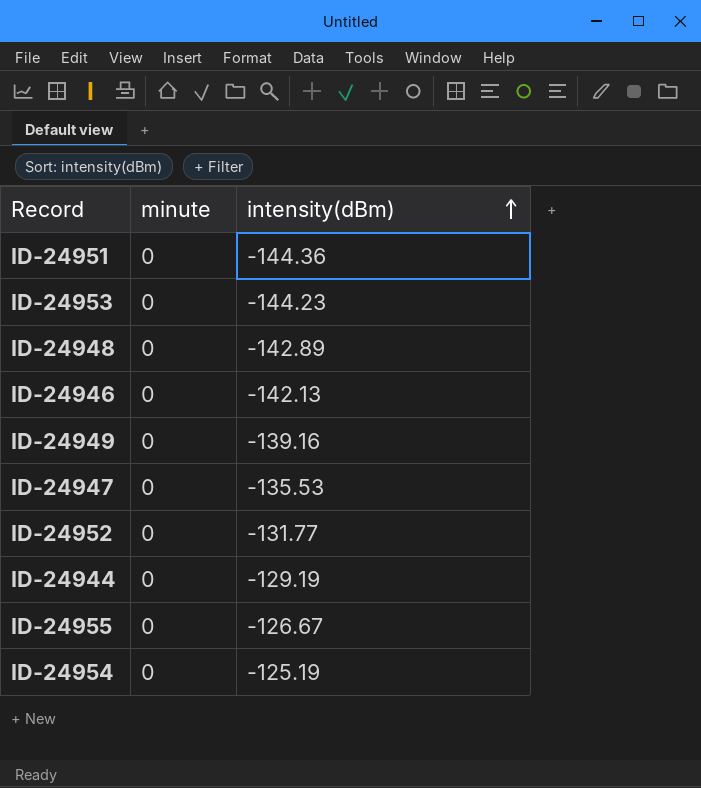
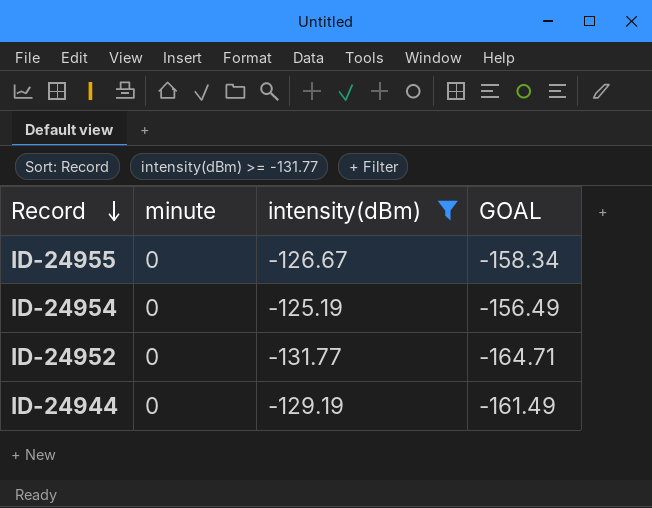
filter: none -> intensity(dBm) >= -131.77
row order: intensity(dBm) ascending -> Record descending
column GOAL | formula: none -> [intensity(dBm)] * 1.25

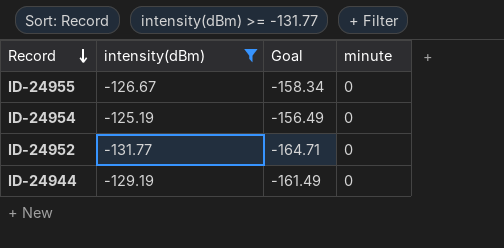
column name: GOAL -> Goal
column minute | position: 2 -> 4

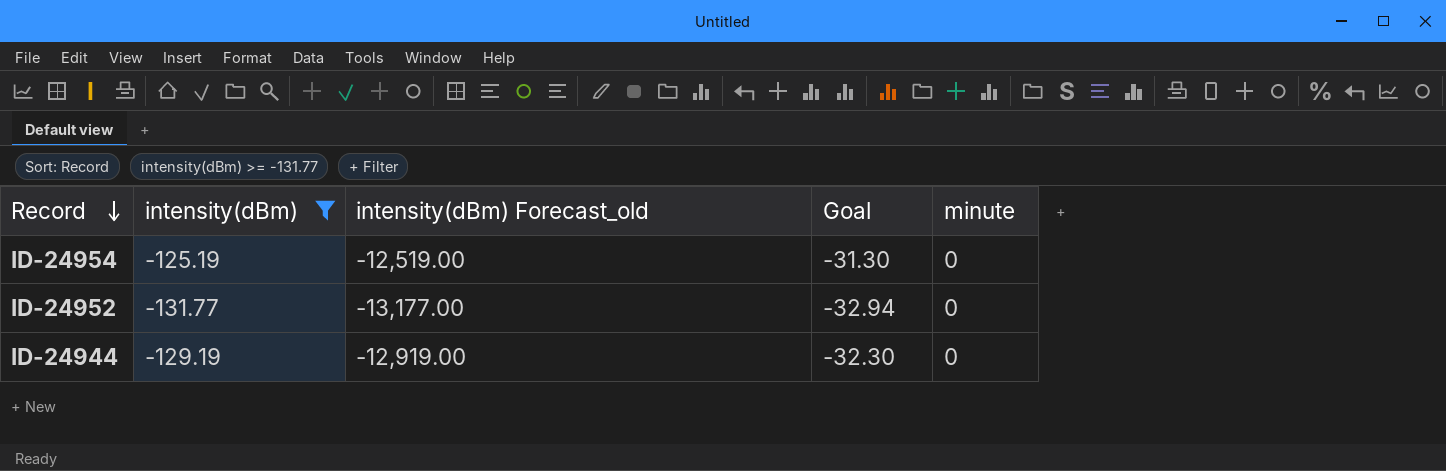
column intensity(dBm) Forecast_old | formula: none -> [intensity(dBm)] * 100
column Goal | formula: [intensity(dBm)] * 1.25 -> [intensity(dBm)] * 0.25
row ID-24955: -126.67 | -158.34 | 0 -> none

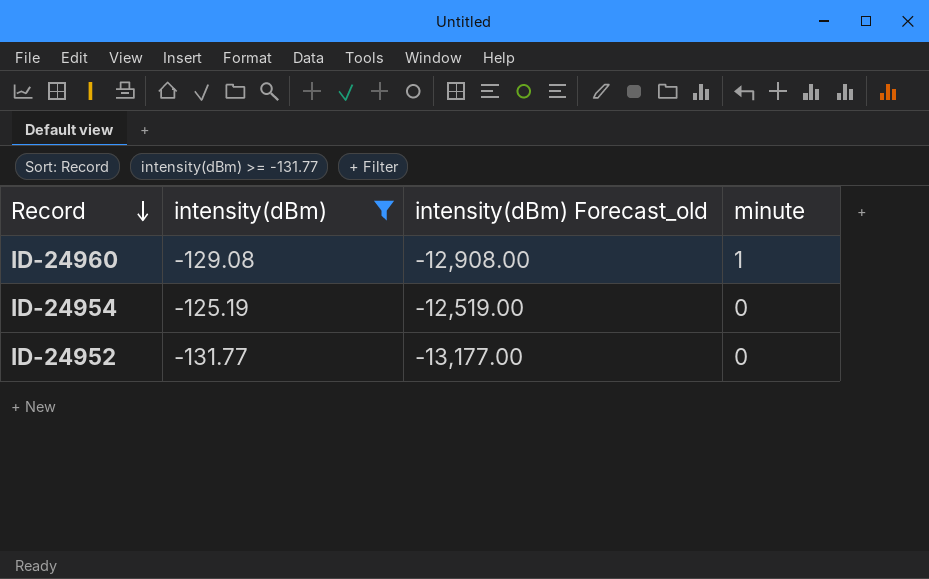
column Goal | formula: [intensity(dBm)] * 0.25 -> none
row ID-24944: -129.19 | -12,919.00 | -32.30 | 0 -> none
row ID-24960: none -> -129.08 | -12,908.00 | 1

